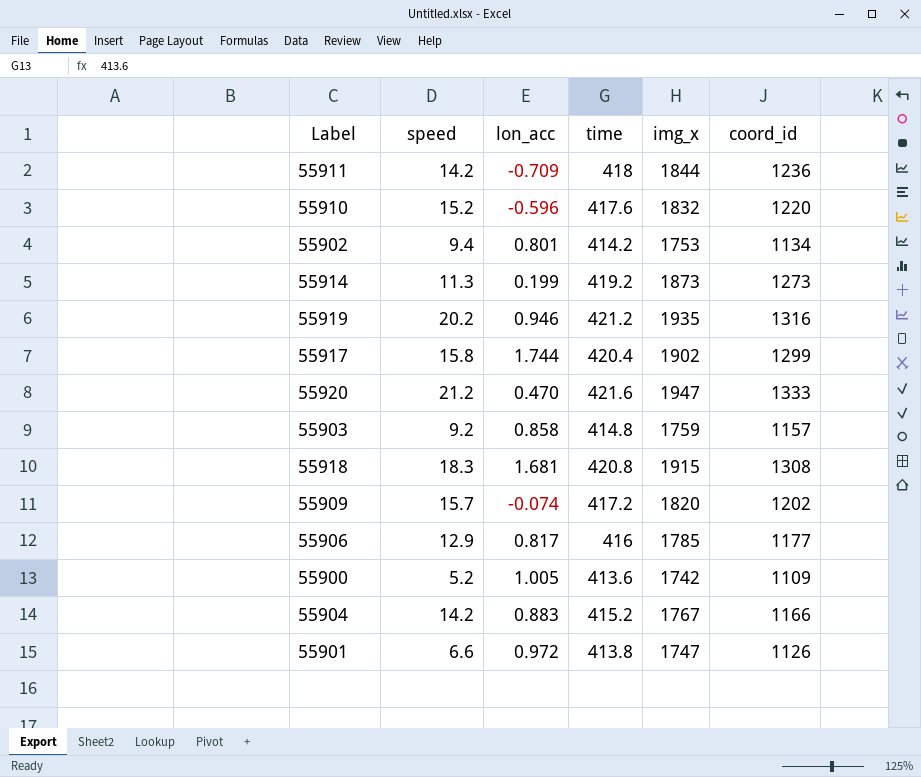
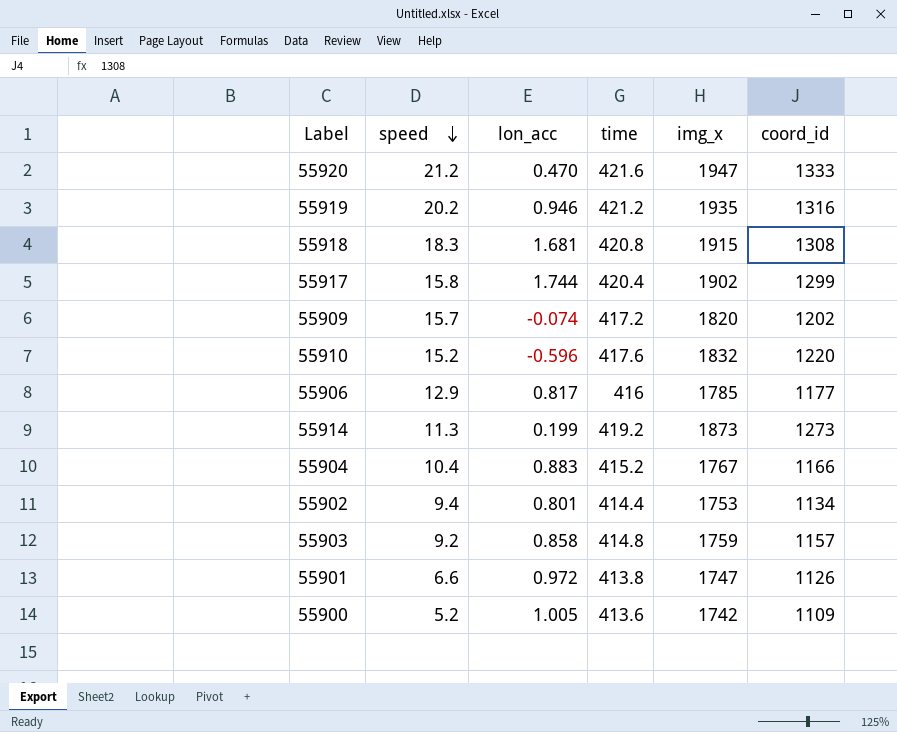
row order: none -> speed descending
row 55911: 14.2 | -0.709 | 418 | 1844 | 1236 -> none
55904 | speed: 14.2 -> 10.4
55902 | time: 414.2 -> 414.4

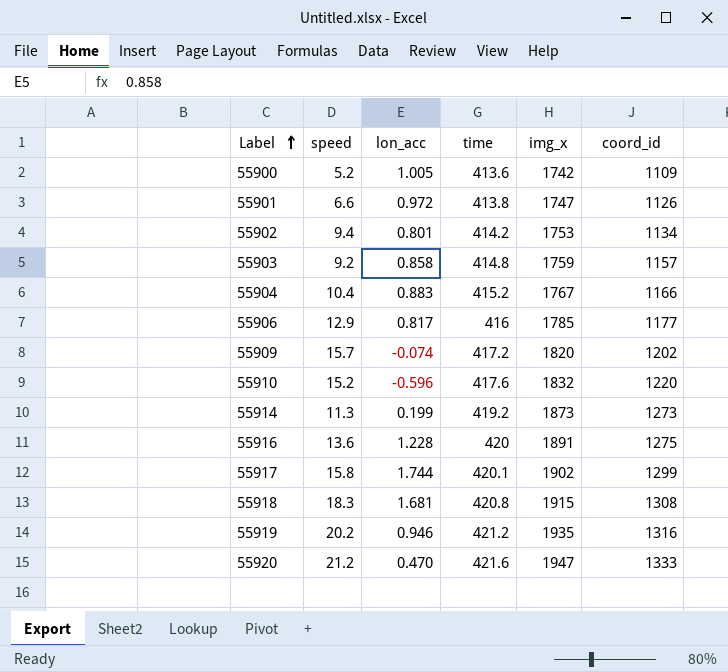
row order: speed descending -> Label ascending
55902 | time: 414.4 -> 414.2
row 55916: none -> 13.6 | 1.228 | 420 | 1891 | 1275
55917 | time: 420.4 -> 420.1

